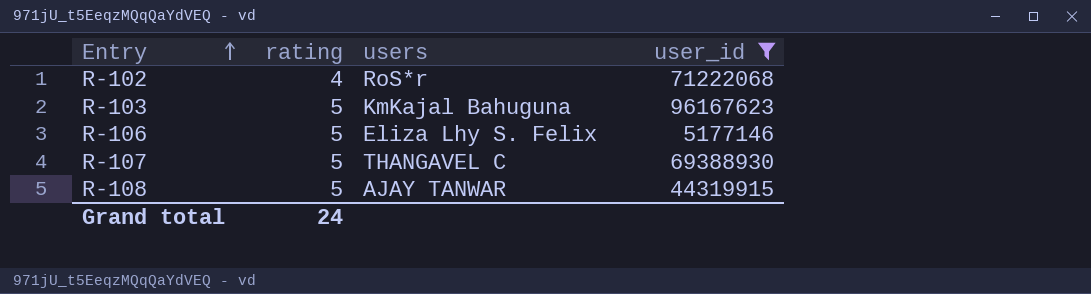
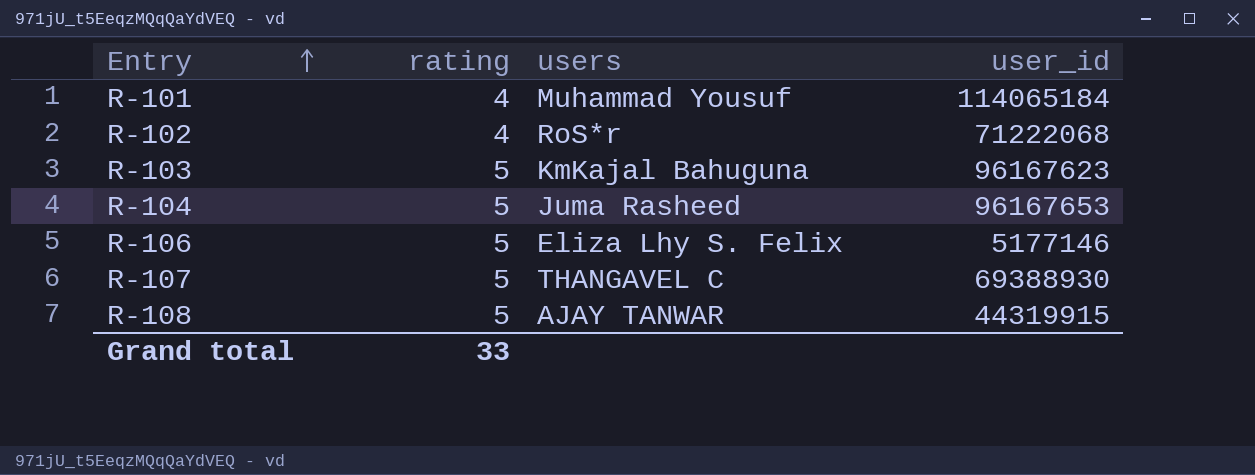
filter: user_id <= 96167623 -> none
Grand total | rating: 24 -> 33

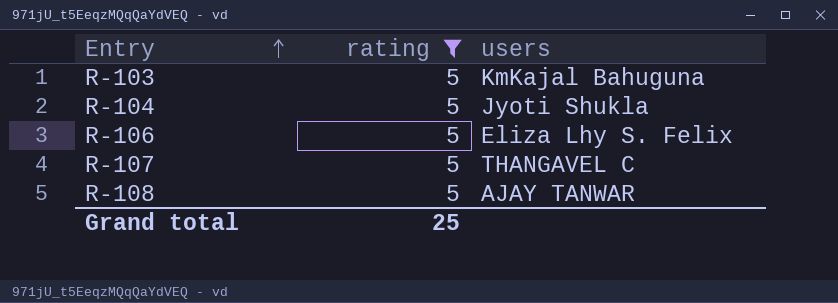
filter: none -> rating = 5
column user_id | position: 4 -> none
R-104 | users: Juma Rasheed -> Jyoti Shukla
Grand total | rating: 33 -> 25

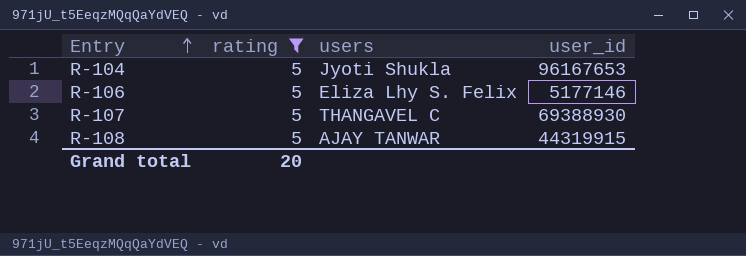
column user_id | position: none -> 4
row R-103: 5 | KmKajal Bahuguna -> none
Grand total | rating: 25 -> 20

